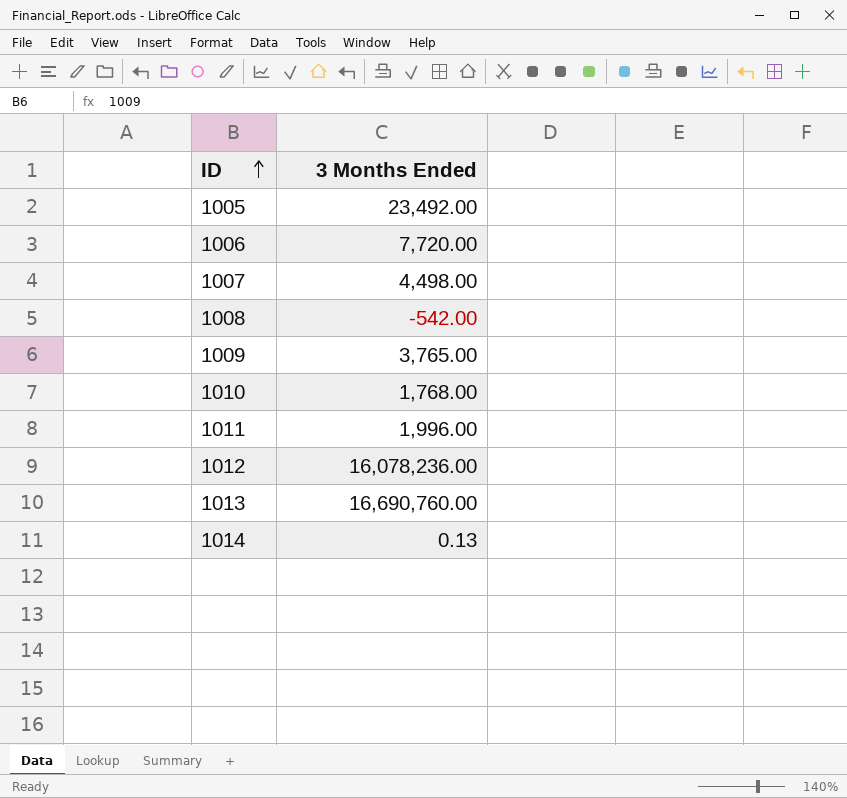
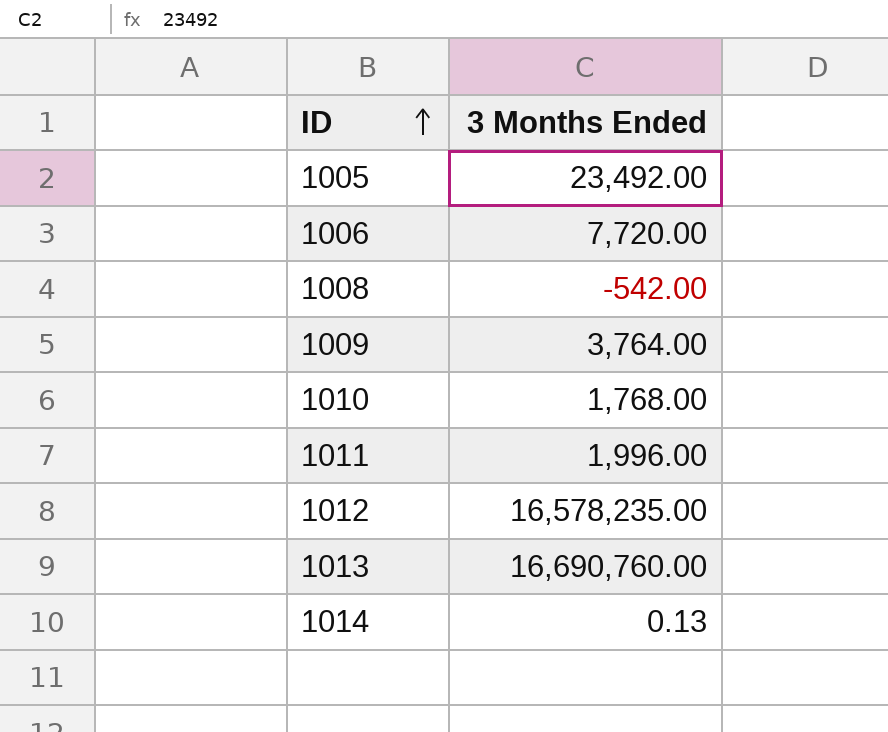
row 1007: 4,498.00 -> none
1009 | 3 Months Ended: 3,765.00 -> 3,764.00
1012 | 3 Months Ended: 16,078,236.00 -> 16,578,235.00

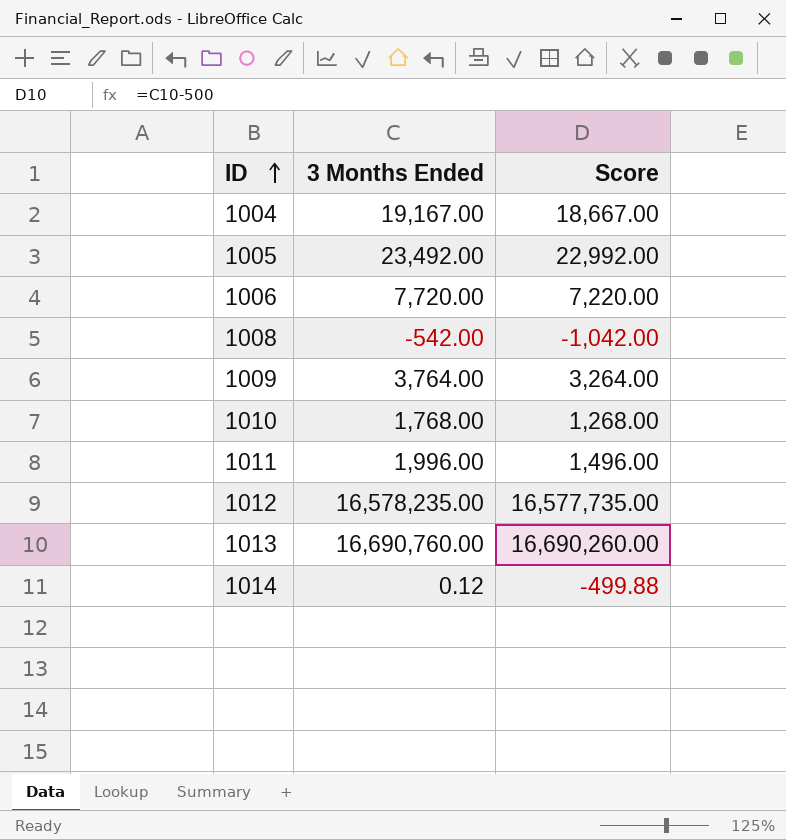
column Score | formula: none -> [3 Months Ended] - 500
row 1004: none -> 19,167.00 | 18,667.00
1014 | 3 Months Ended: 0.13 -> 0.12

